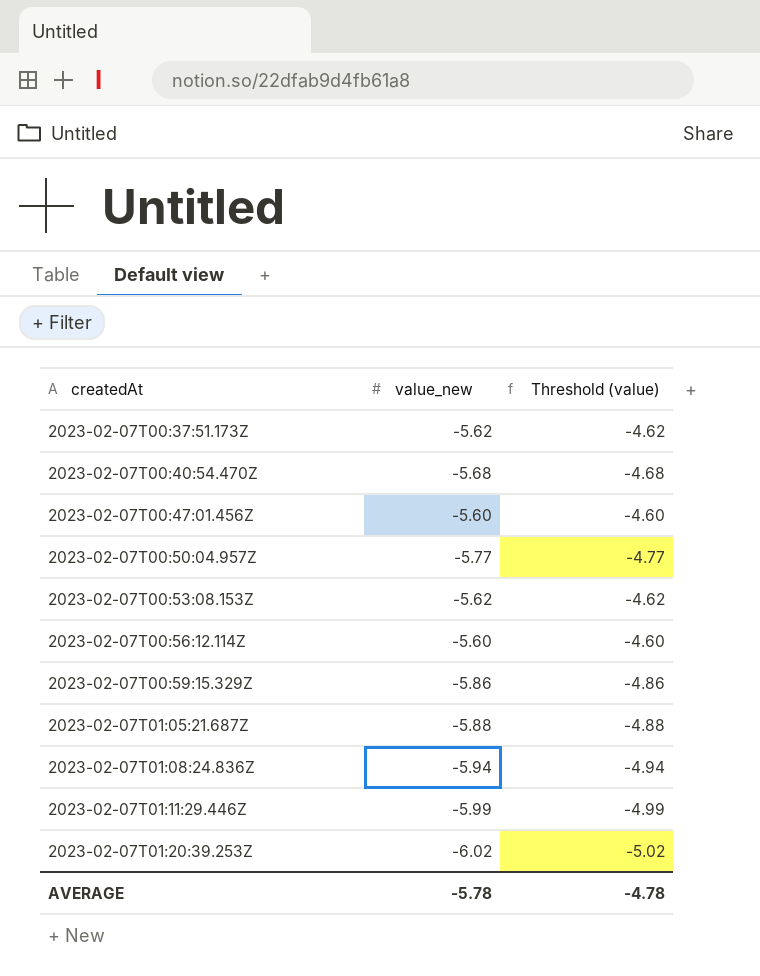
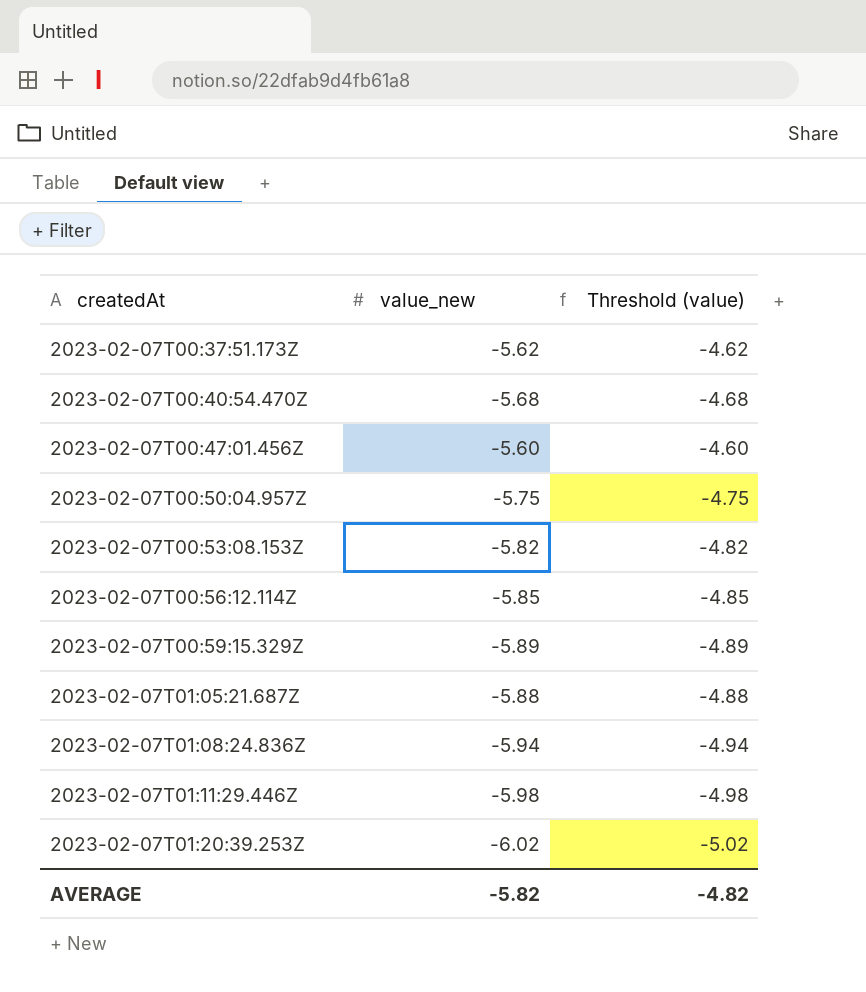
2023-02-07T00:50:04.957Z | value_new: -5.77 -> -5.75
2023-02-07T00:50:04.957Z | Threshold (value): -4.77 -> -4.75
2023-02-07T00:53:08.153Z | value_new: -5.62 -> -5.82
2023-02-07T00:53:08.153Z | Threshold (value): -4.62 -> -4.82
2023-02-07T00:56:12.114Z | value_new: -5.60 -> -5.85
2023-02-07T00:56:12.114Z | Threshold (value): -4.60 -> -4.85
2023-02-07T00:59:15.329Z | value_new: -5.86 -> -5.89
2023-02-07T00:59:15.329Z | Threshold (value): -4.86 -> -4.89
2023-02-07T01:11:29.446Z | value_new: -5.99 -> -5.98
2023-02-07T01:11:29.446Z | Threshold (value): -4.99 -> -4.98
AVERAGE | value_new: -5.78 -> -5.82
AVERAGE | Threshold (value): -4.78 -> -4.82

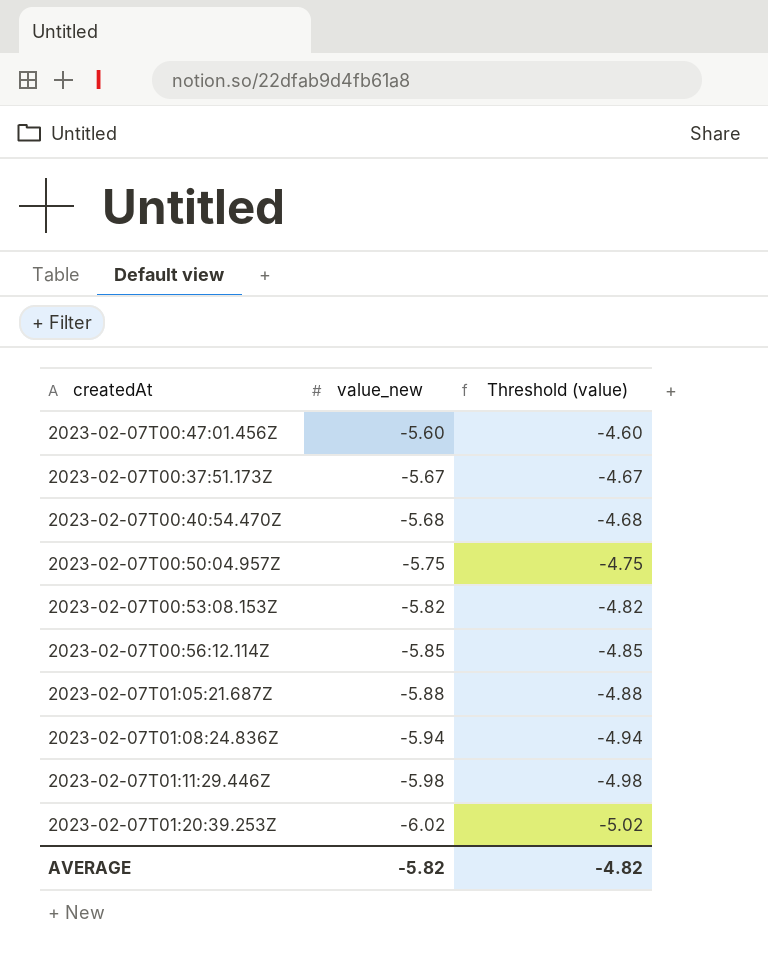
row order: createdAt ascending -> value_new descending
row 2023-02-07T00:59:15.329Z: -5.89 | -4.89 -> none
2023-02-07T00:37:51.173Z | value_new: -5.62 -> -5.67
2023-02-07T00:37:51.173Z | Threshold (value): -4.62 -> -4.67

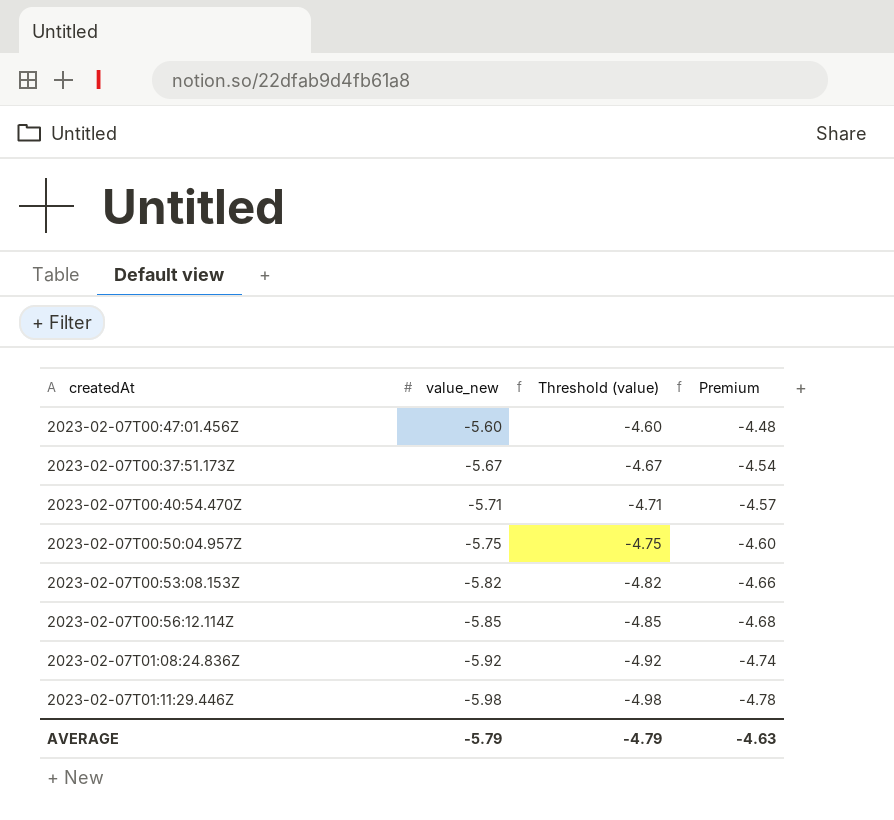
column Premium | formula: none -> [value_new] * 0.8
row 2023-02-07T01:05:21.687Z: -5.88 | -4.88 -> none
row 2023-02-07T01:20:39.253Z: -6.02 | -5.02 -> none
2023-02-07T00:40:54.470Z | value_new: -5.68 -> -5.71
2023-02-07T00:40:54.470Z | Threshold (value): -4.68 -> -4.71
2023-02-07T01:08:24.836Z | value_new: -5.94 -> -5.92
2023-02-07T01:08:24.836Z | Threshold (value): -4.94 -> -4.92
AVERAGE | value_new: -5.82 -> -5.79
AVERAGE | Threshold (value): -4.82 -> -4.79

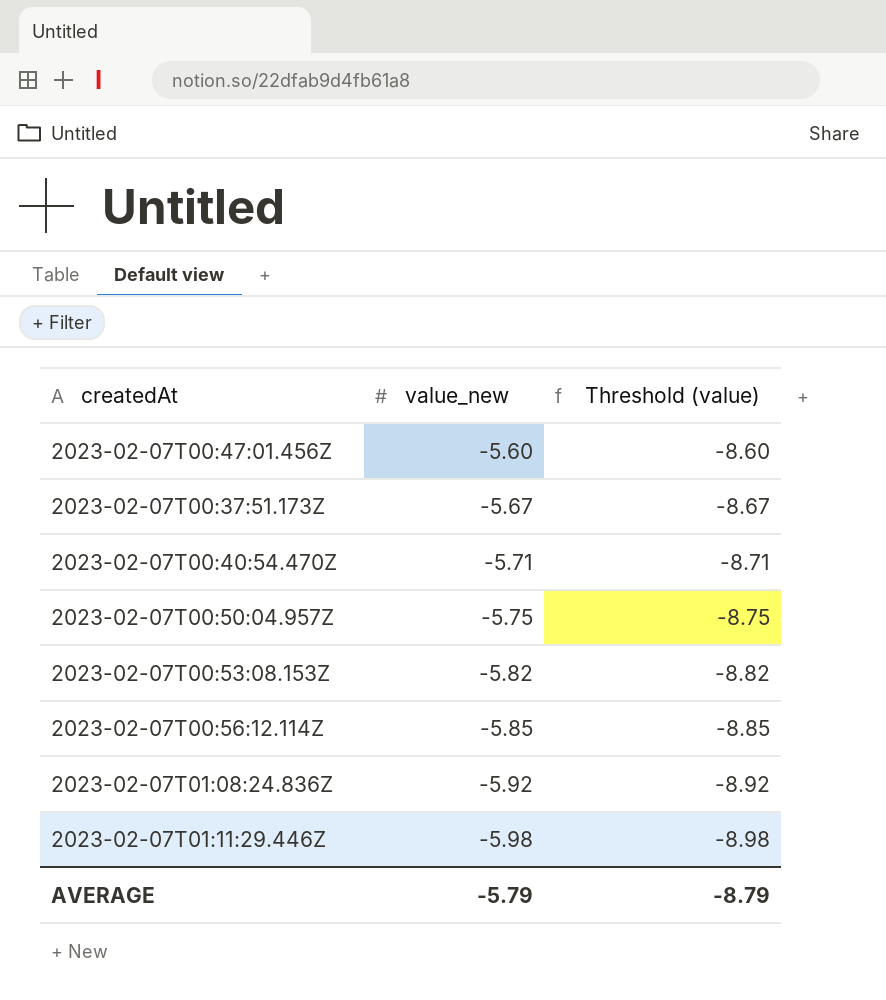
column Premium | formula: [value_new] * 0.8 -> none
column Threshold (value) | formula: [value_new] + 1 -> [value_new] - 3
AVERAGE | Threshold (value): -4.79 -> -8.79

